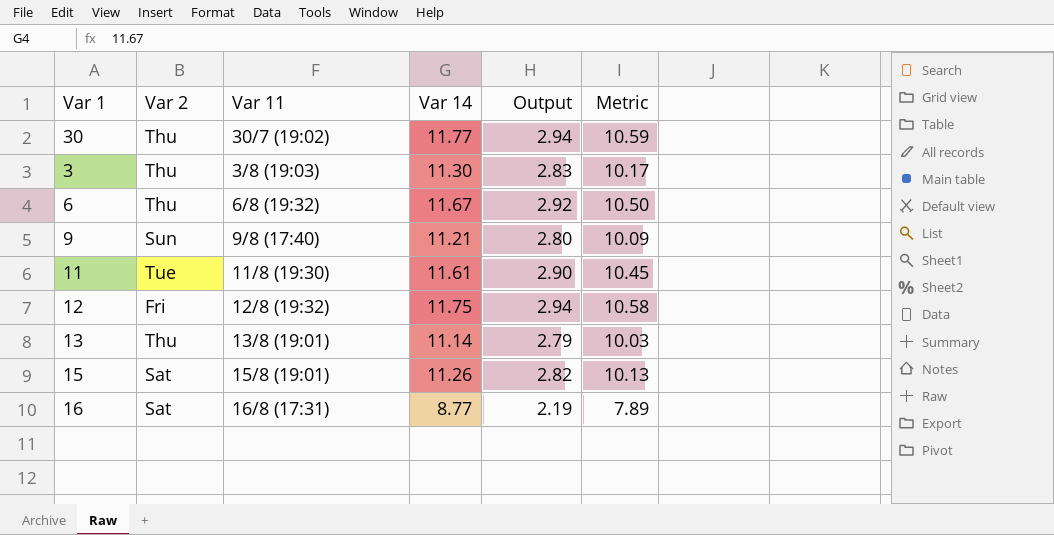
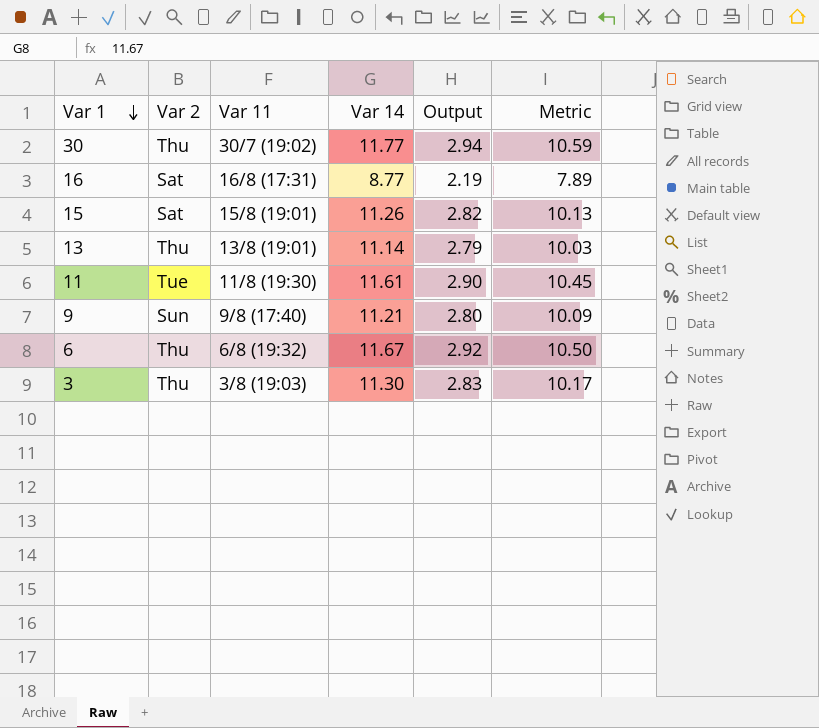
row order: none -> Var 1 descending
row 12: Fri | 12/8 (19:32) | 11.75 | 2.94 | 10.58 -> none

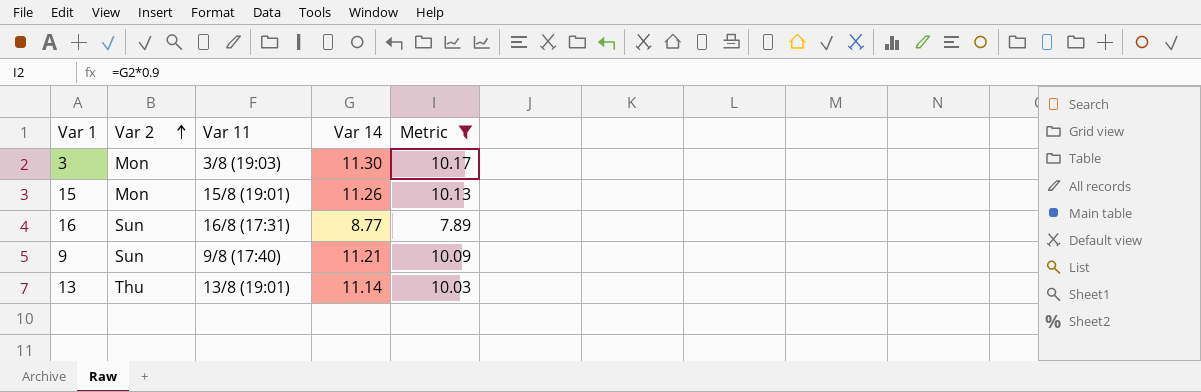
filter: none -> Metric <= 10.17
row order: Var 1 descending -> Var 2 ascending
column Output | formula: [Var 14] * 0.25 -> none
3 | Var 2: Thu -> Mon
15 | Var 2: Sat -> Mon
16 | Var 2: Sat -> Sun

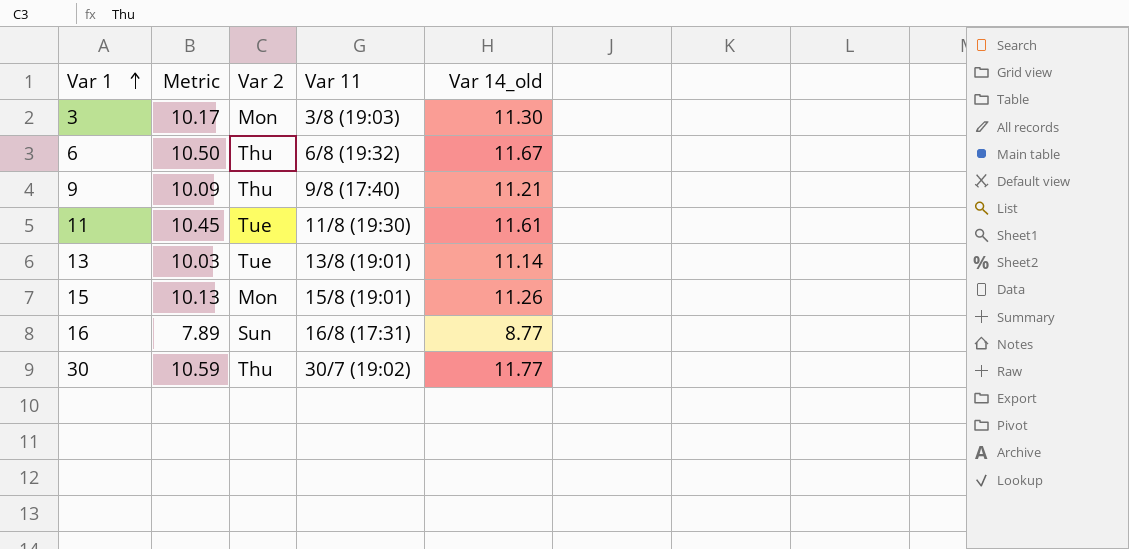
filter: Metric <= 10.17 -> none
row order: Var 2 ascending -> Var 1 ascending
column Metric | position: 5 -> 2
column name: Var 14 -> Var 14_old
9 | Var 2: Sun -> Thu
13 | Var 2: Thu -> Tue

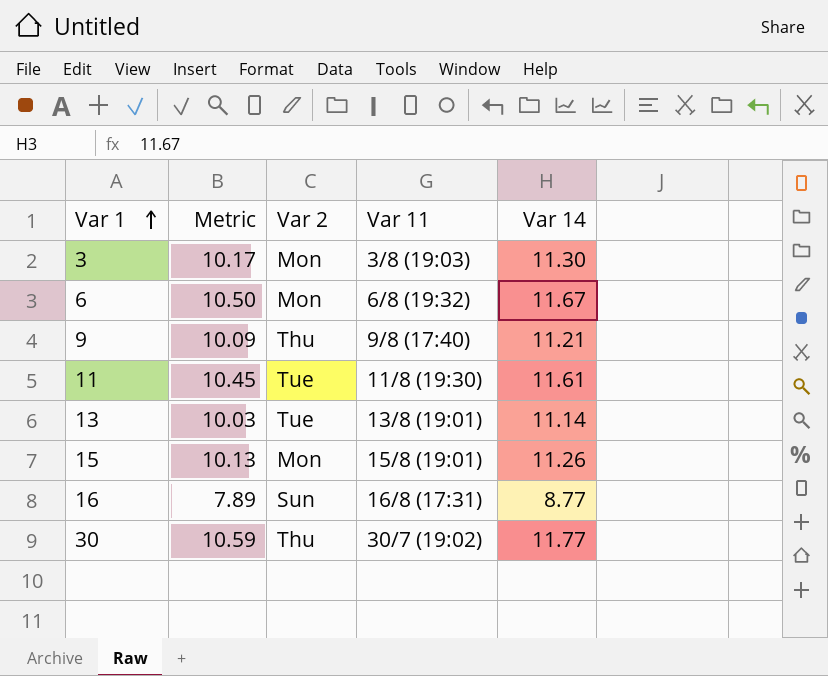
column name: Var 14_old -> Var 14
6 | Var 2: Thu -> Mon

